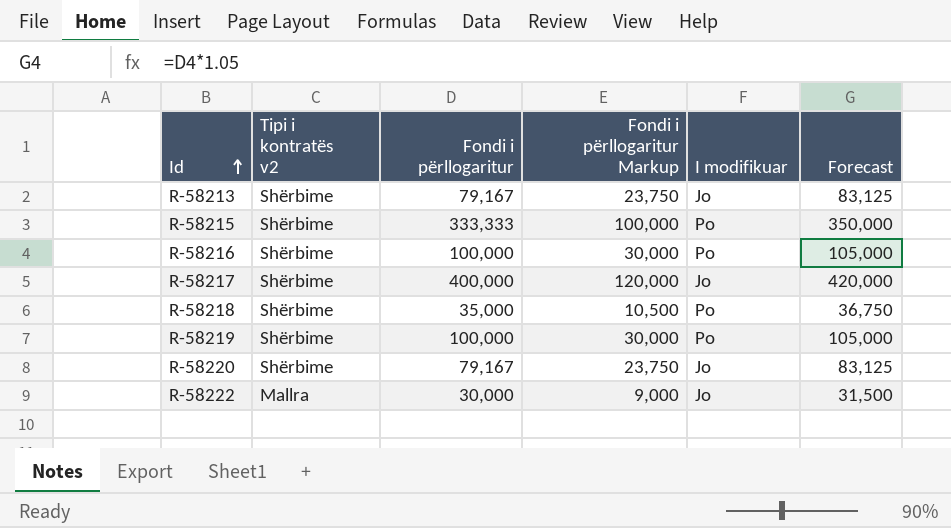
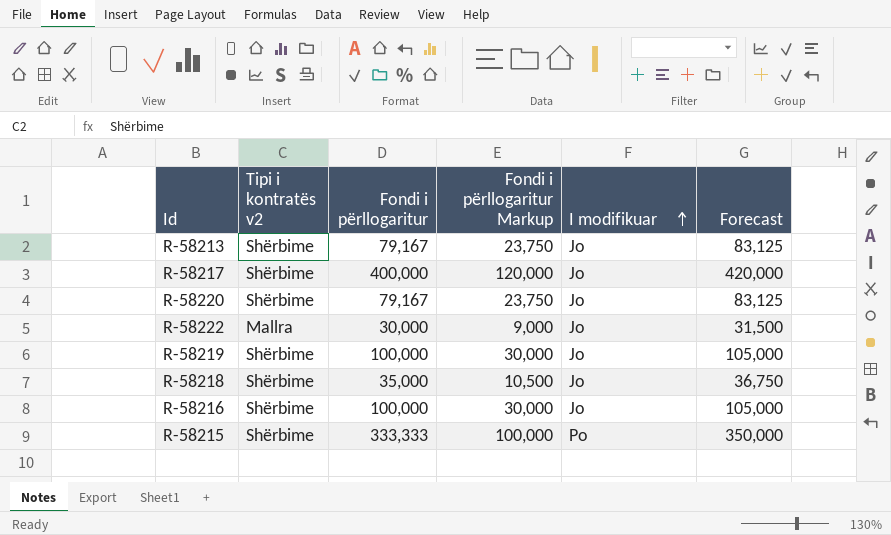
row order: Id ascending -> I modifikuar ascending
R-58219 | I modifikuar: Po -> Jo
R-58218 | I modifikuar: Po -> Jo
R-58216 | I modifikuar: Po -> Jo

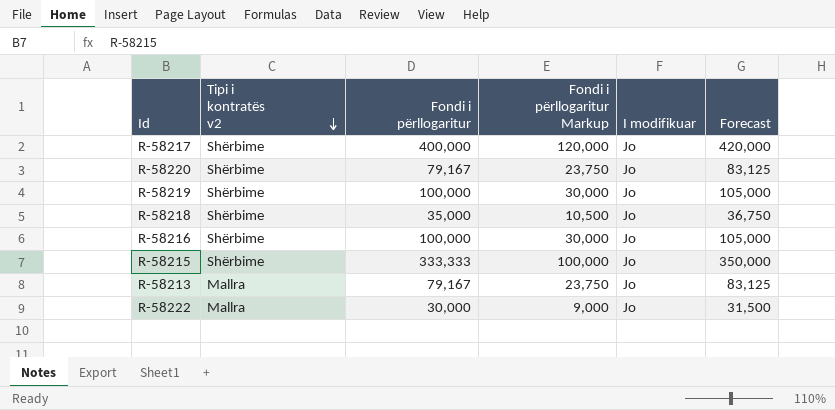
row order: I modifikuar ascending -> Tipi i kontratës v2 descending
R-58215 | I modifikuar: Po -> Jo
R-58213 | Tipi i kontratës v2: Shërbime -> Mallra

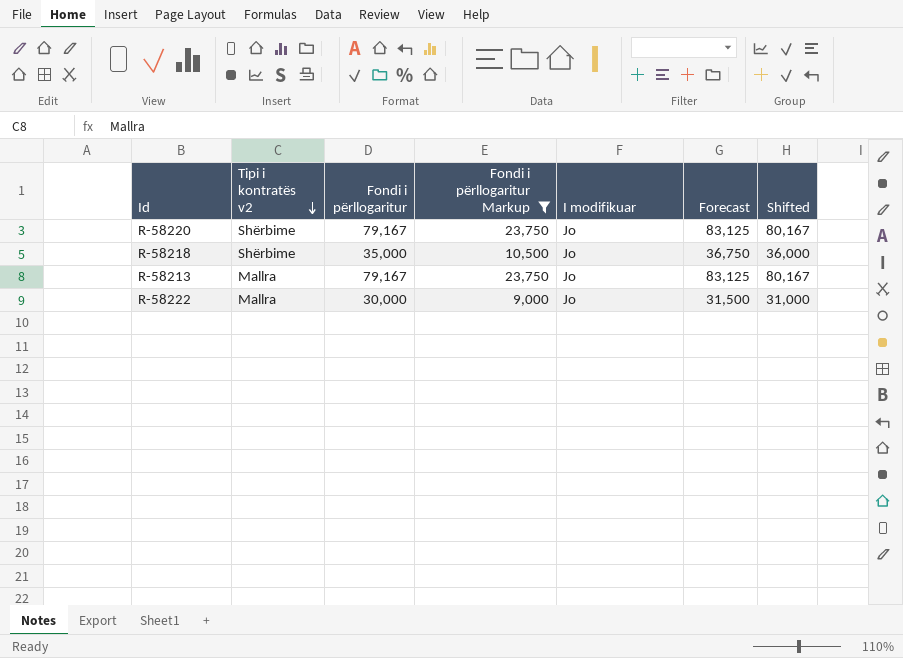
filter: none -> Fondi i përllogaritur Markup <= 23,750
column Shifted | formula: none -> [Fondi i përllogaritur] + 1000

